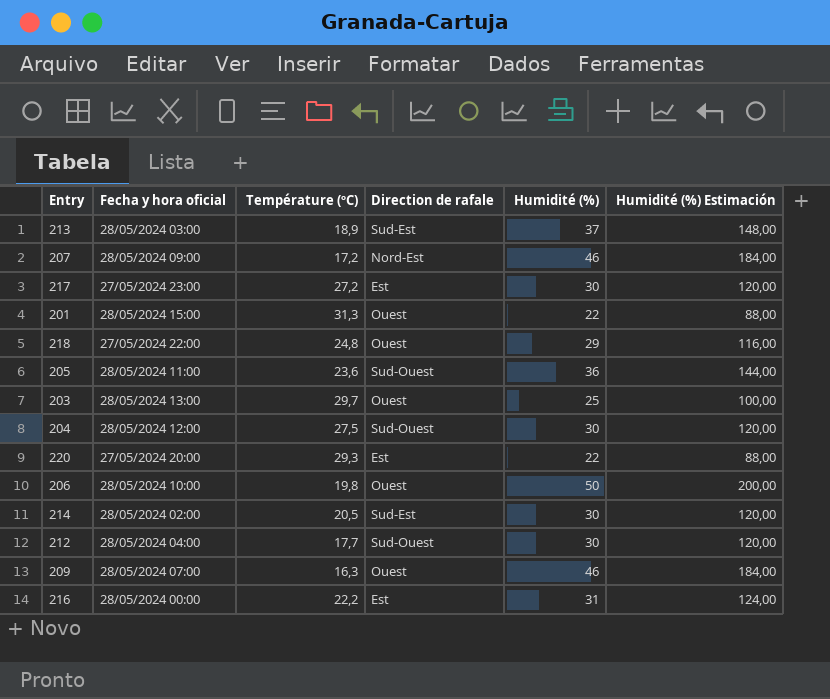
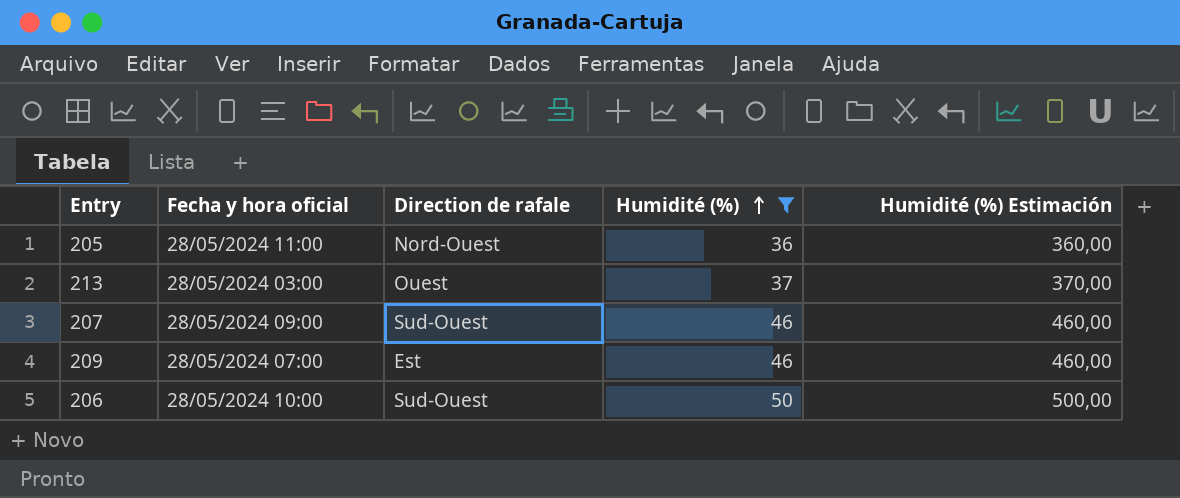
filter: none -> Humidité (%) >= 36
row order: none -> Humidité (%) ascending
column Température (ºC) | position: 3 -> none
column Humidité (%) Estimación | formula: [Humidité (%)] * 4 -> [Humidité (%)] * 10
205 | Direction de rafale: Sud-Ouest -> Nord-Ouest
213 | Direction de rafale: Sud-Est -> Ouest
207 | Direction de rafale: Nord-Est -> Sud-Ouest
209 | Direction de rafale: Ouest -> Est
206 | Direction de rafale: Ouest -> Sud-Ouest

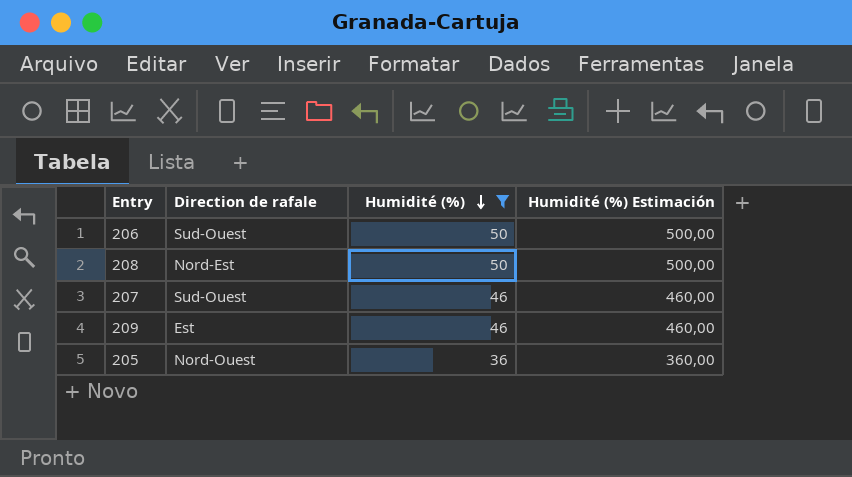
row order: Humidité (%) ascending -> Humidité (%) descending
column Fecha y hora oficial | position: 2 -> none
row 213: 28/05/2024 03:00 | Ouest | 37 | 370,00 -> none
row 208: none -> Nord-Est | 50 | 500,00

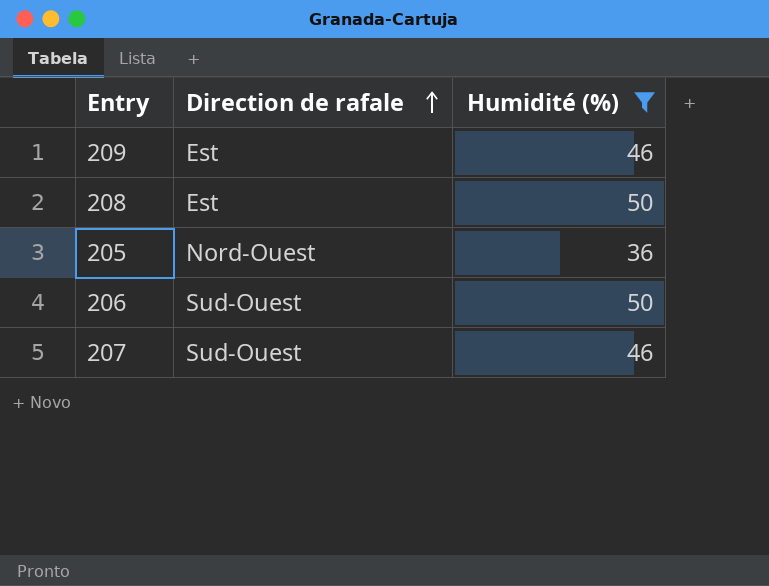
row order: Humidité (%) descending -> Direction de rafale ascending
column Humidité (%) Estimación | formula: [Humidité (%)] * 10 -> none
208 | Direction de rafale: Nord-Est -> Est

